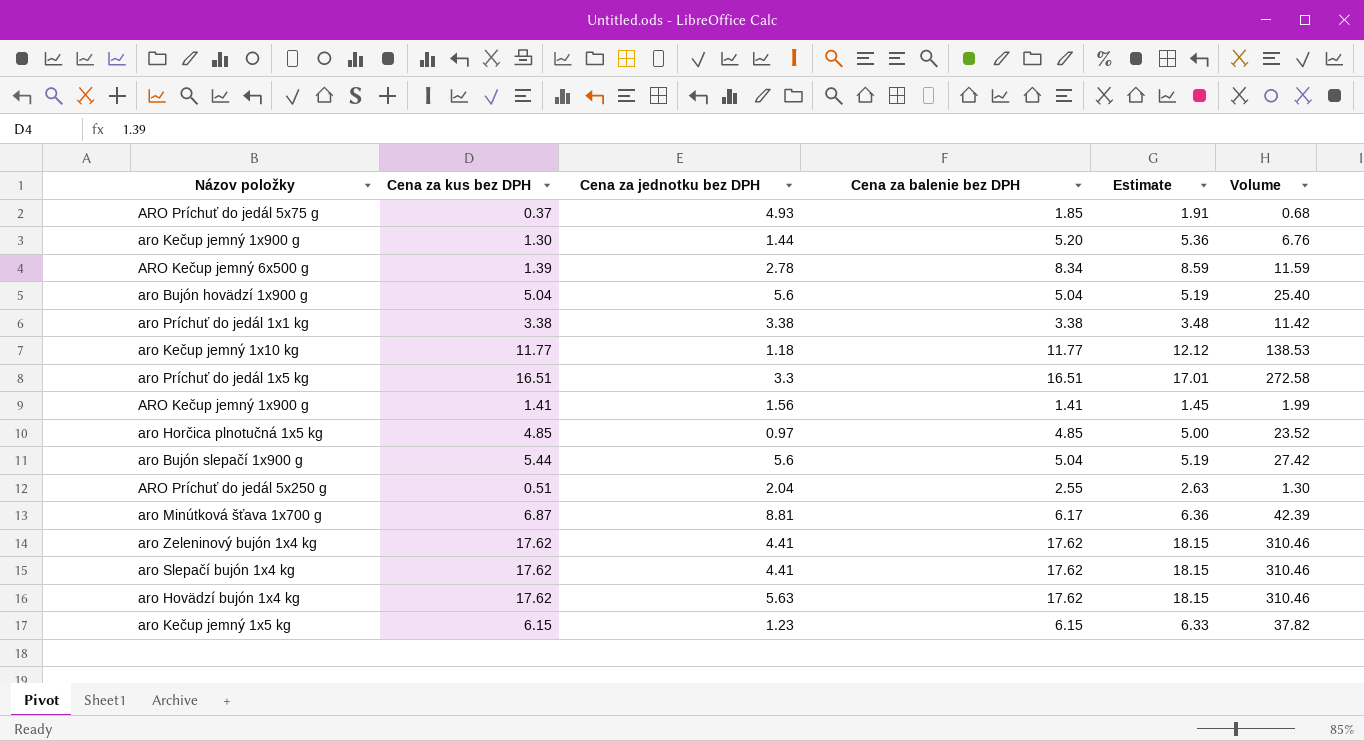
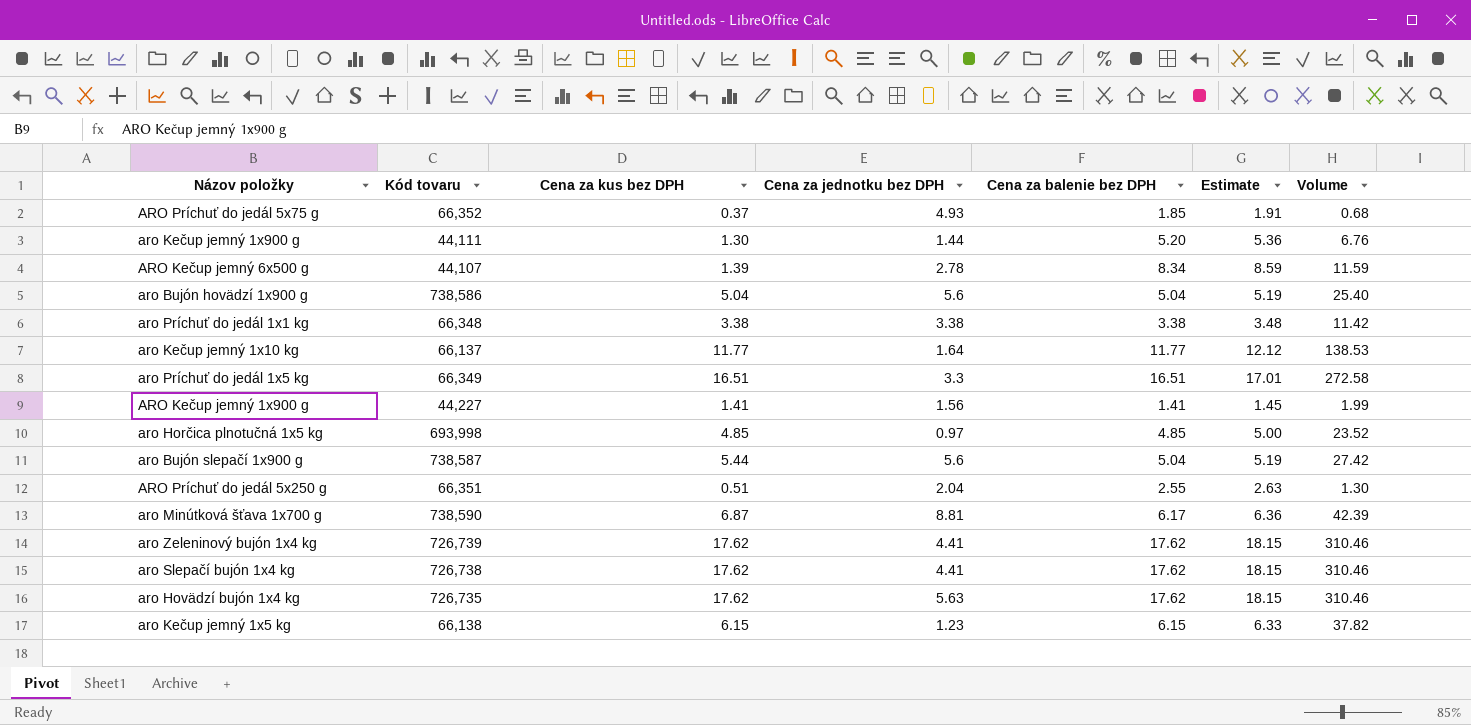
column Kód tovaru | position: none -> 2
aro Kečup jemný 1x10 kg | Cena za jednotku bez DPH: 1.18 -> 1.64

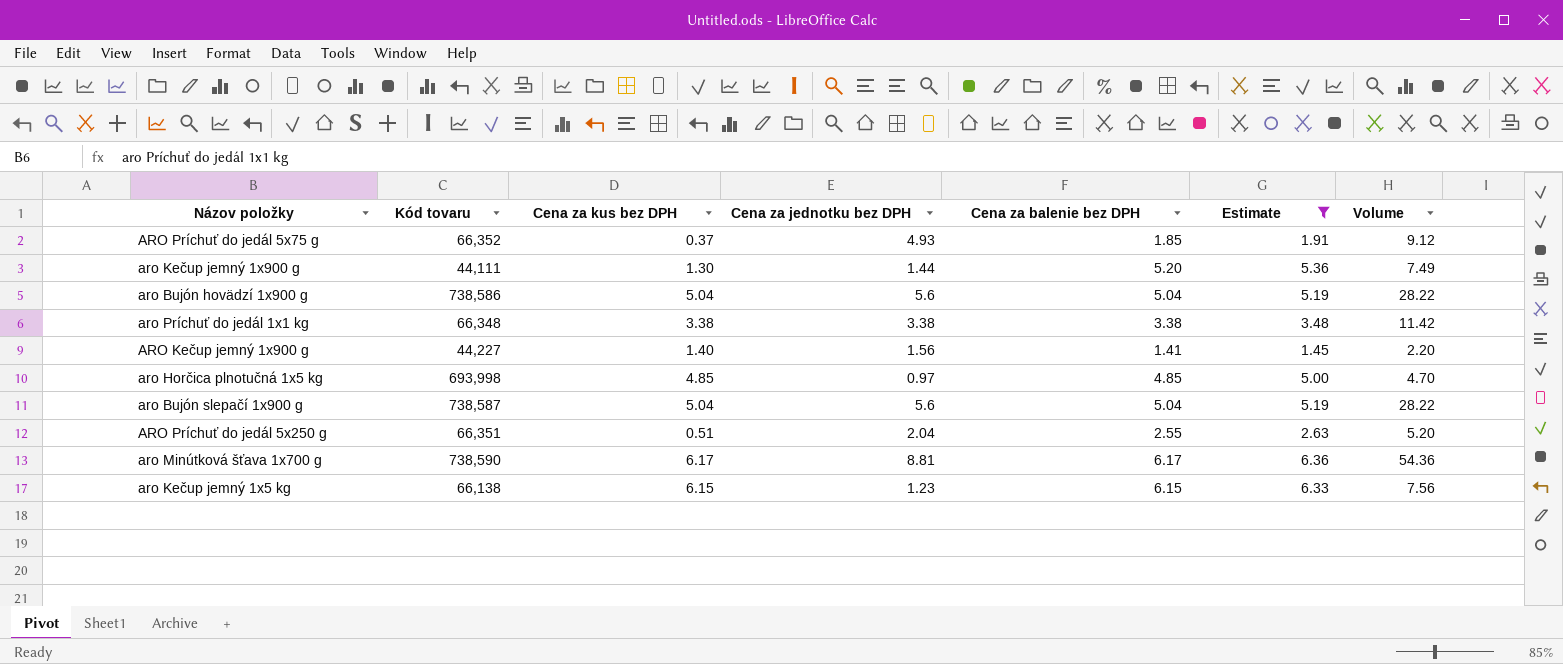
filter: none -> Estimate <= 6.36
column Volume | formula: [Cena za kus bez DPH] * [Cena za balenie bez DPH] -> [Cena za jednotku bez DPH] * [Cena za balenie bez DPH]
ARO Kečup jemný 1x900 g | Cena za kus bez DPH: 1.41 -> 1.40
aro Bujón slepačí 1x900 g | Cena za kus bez DPH: 5.44 -> 5.04
aro Minútková šťava 1x700 g | Cena za kus bez DPH: 6.87 -> 6.17

